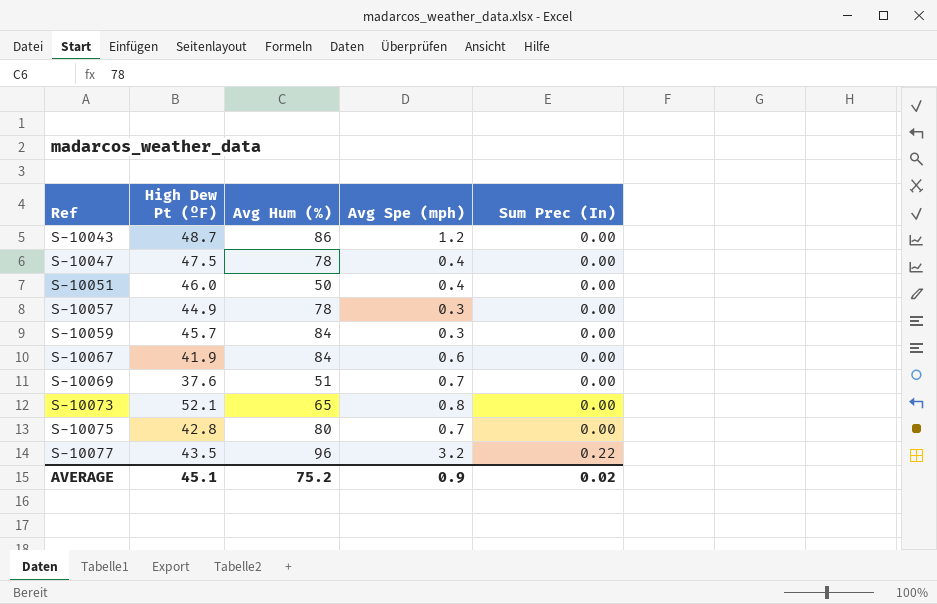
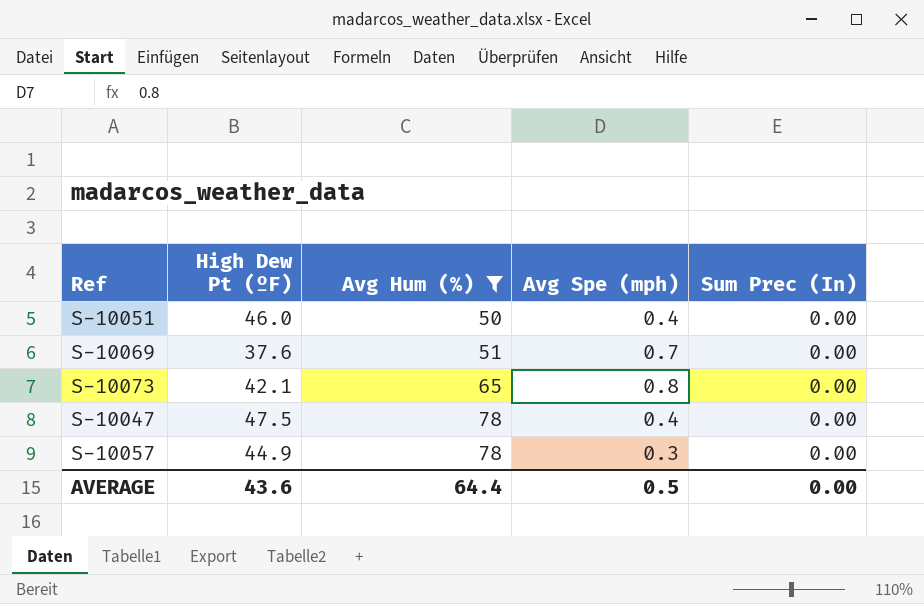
filter: none -> Avg Hum (%) <= 78
row order: Ref ascending -> Avg Hum (%) ascending
S-10073 | High Dew Pt (ºF): 52.1 -> 42.1
AVERAGE | High Dew Pt (ºF): 45.1 -> 43.6
AVERAGE | Avg Hum (%): 75.2 -> 64.4
AVERAGE | Avg Spe (mph): 0.9 -> 0.5
AVERAGE | Sum Prec (In): 0.02 -> 0.00

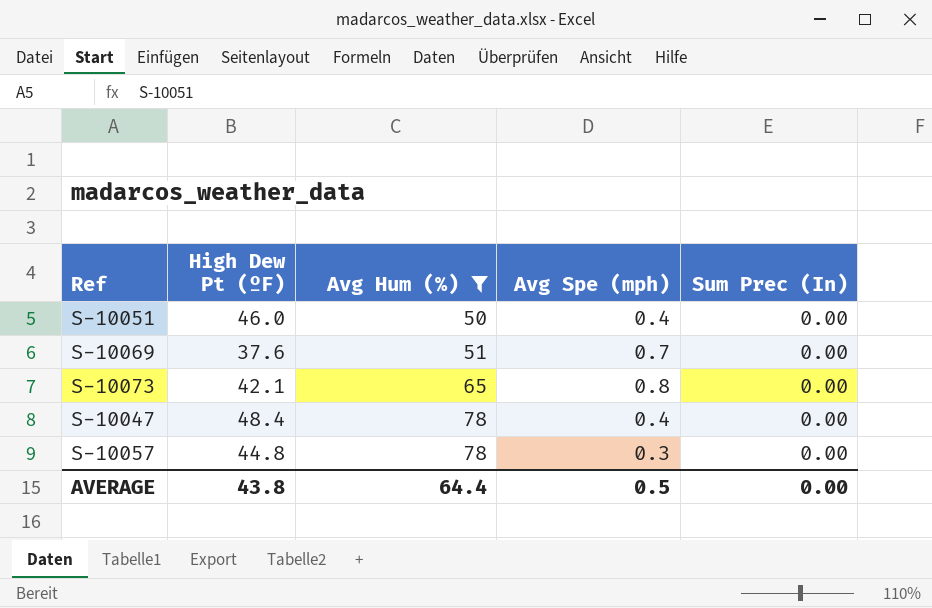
S-10047 | High Dew Pt (ºF): 47.5 -> 48.4
S-10057 | High Dew Pt (ºF): 44.9 -> 44.8
AVERAGE | High Dew Pt (ºF): 43.6 -> 43.8

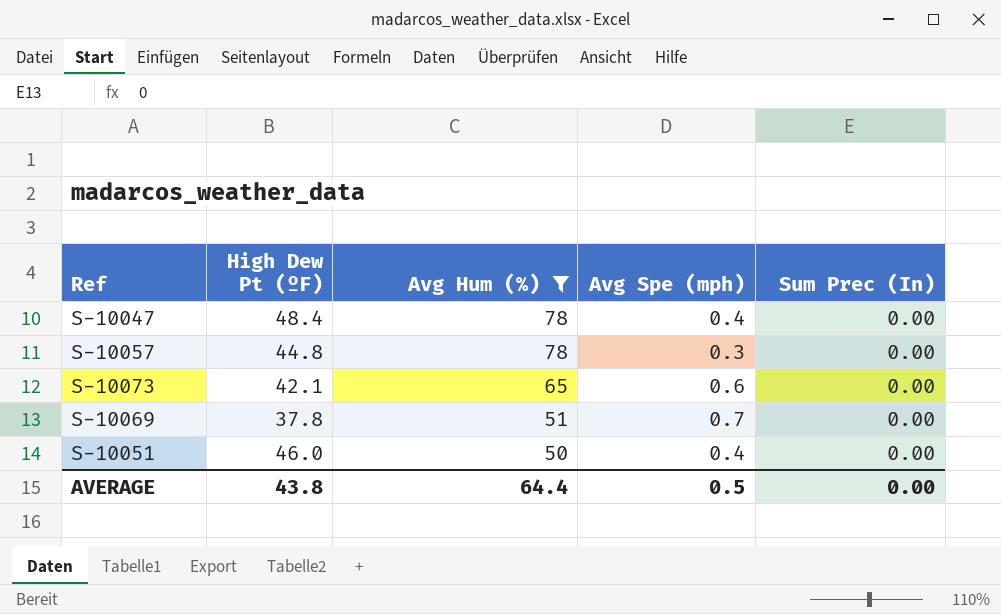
row order: Avg Hum (%) ascending -> Avg Hum (%) descending
S-10073 | Avg Spe (mph): 0.8 -> 0.6
S-10069 | High Dew Pt (ºF): 37.6 -> 37.8

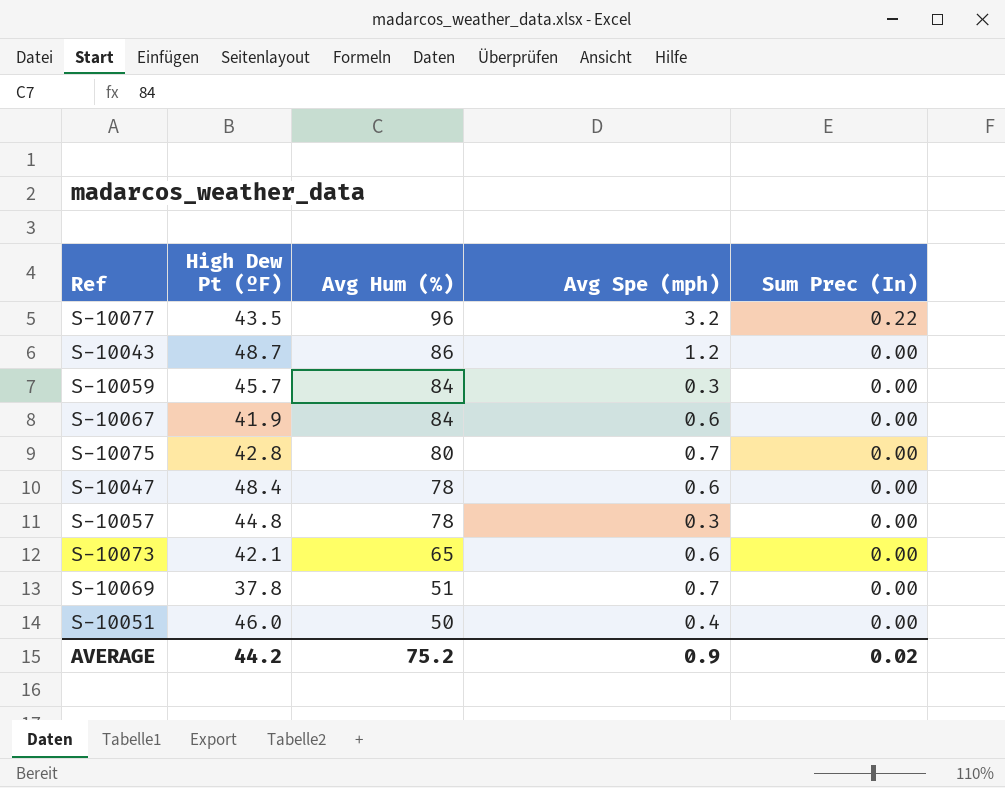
filter: Avg Hum (%) <= 78 -> none
S-10047 | Avg Spe (mph): 0.4 -> 0.6
AVERAGE | High Dew Pt (ºF): 43.8 -> 44.2
AVERAGE | Avg Hum (%): 64.4 -> 75.2
AVERAGE | Avg Spe (mph): 0.5 -> 0.9
AVERAGE | Sum Prec (In): 0.00 -> 0.02

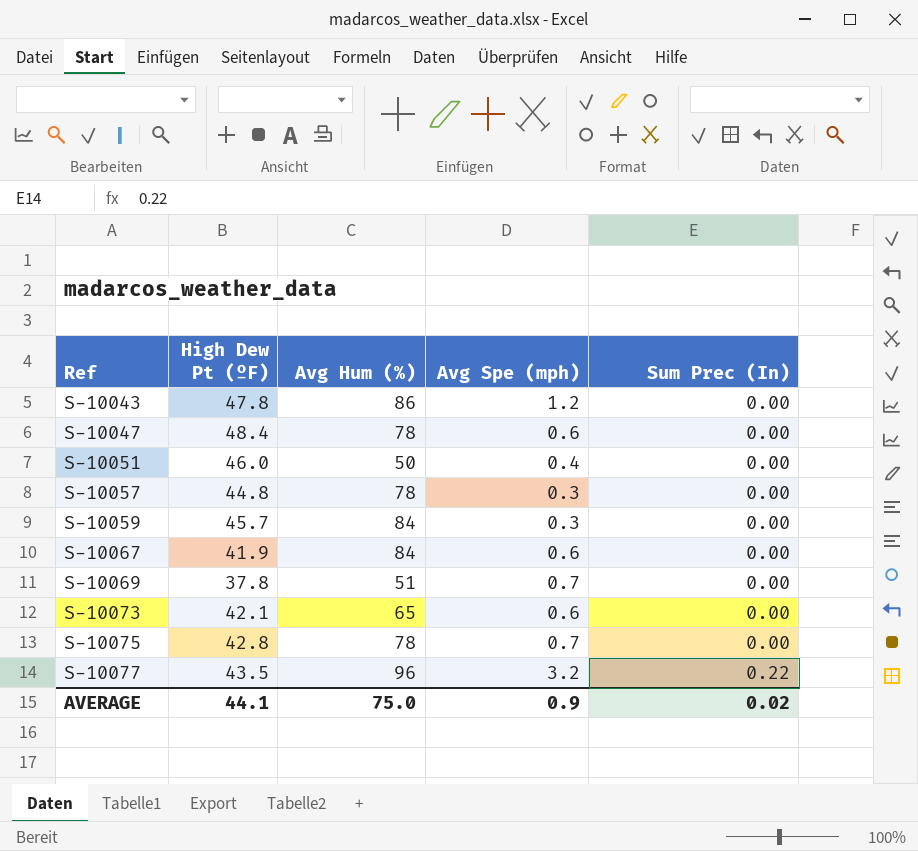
row order: Avg Hum (%) descending -> Ref ascending
S-10043 | High Dew Pt (ºF): 48.7 -> 47.8
S-10075 | Avg Hum (%): 80 -> 78
AVERAGE | High Dew Pt (ºF): 44.2 -> 44.1
AVERAGE | Avg Hum (%): 75.2 -> 75.0

